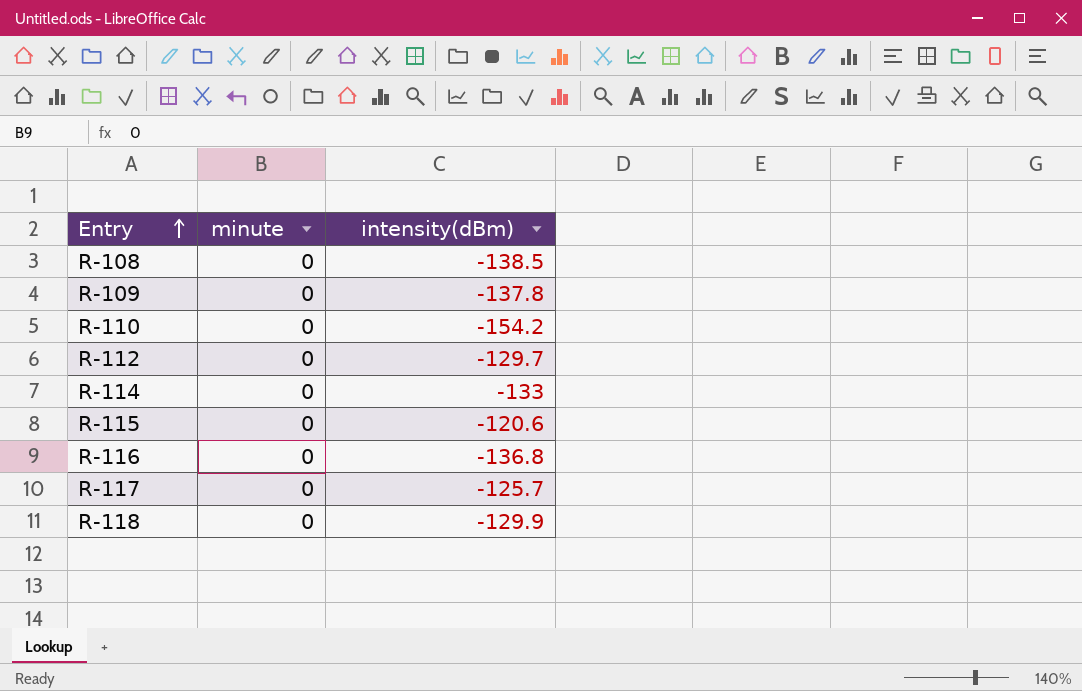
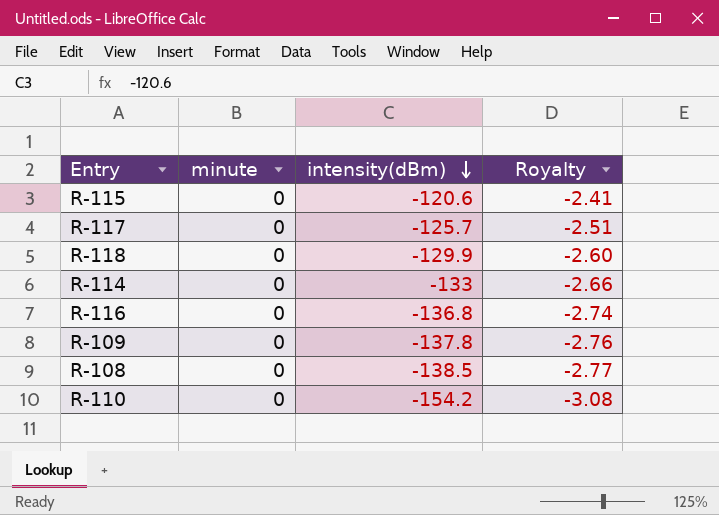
row order: Entry ascending -> intensity(dBm) descending
column Royalty | formula: none -> [intensity(dBm)] * 0.02
row R-112: 0 | -129.7 -> none

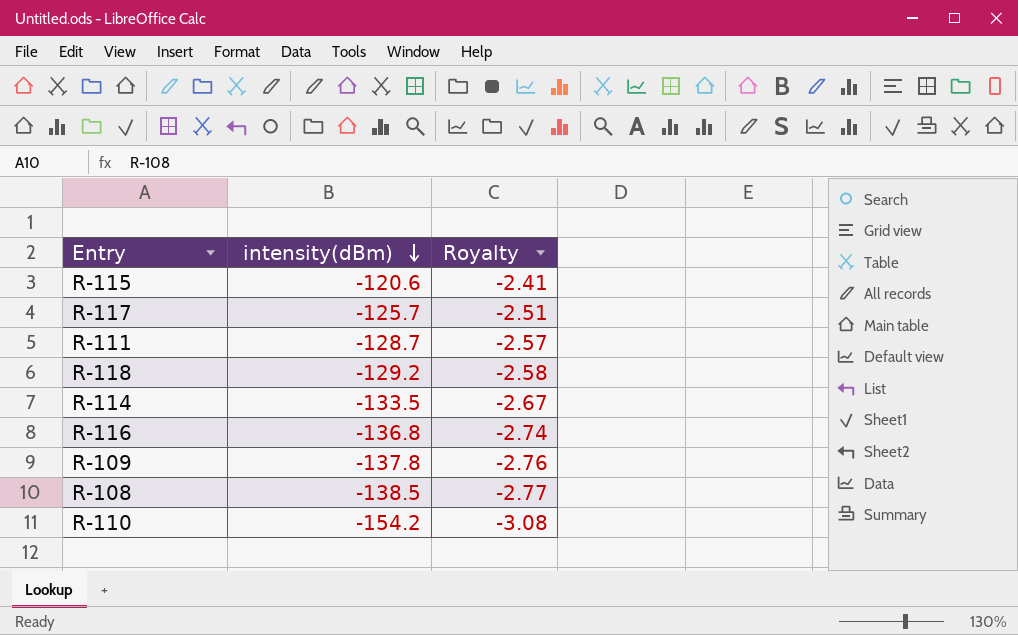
column minute | position: 2 -> none
row R-111: none -> -128.7 | -2.57
R-118 | intensity(dBm): -129.9 -> -129.2
R-118 | Royalty: -2.60 -> -2.58
R-114 | intensity(dBm): -133 -> -133.5
R-114 | Royalty: -2.66 -> -2.67

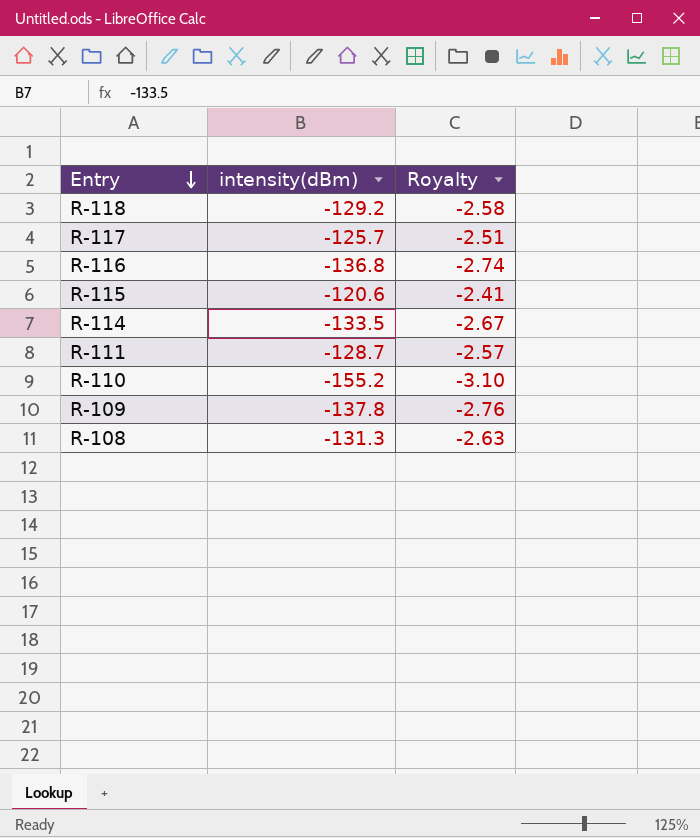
row order: intensity(dBm) descending -> Entry descending
R-110 | intensity(dBm): -154.2 -> -155.2
R-110 | Royalty: -3.08 -> -3.10
R-108 | intensity(dBm): -138.5 -> -131.3
R-108 | Royalty: -2.77 -> -2.63

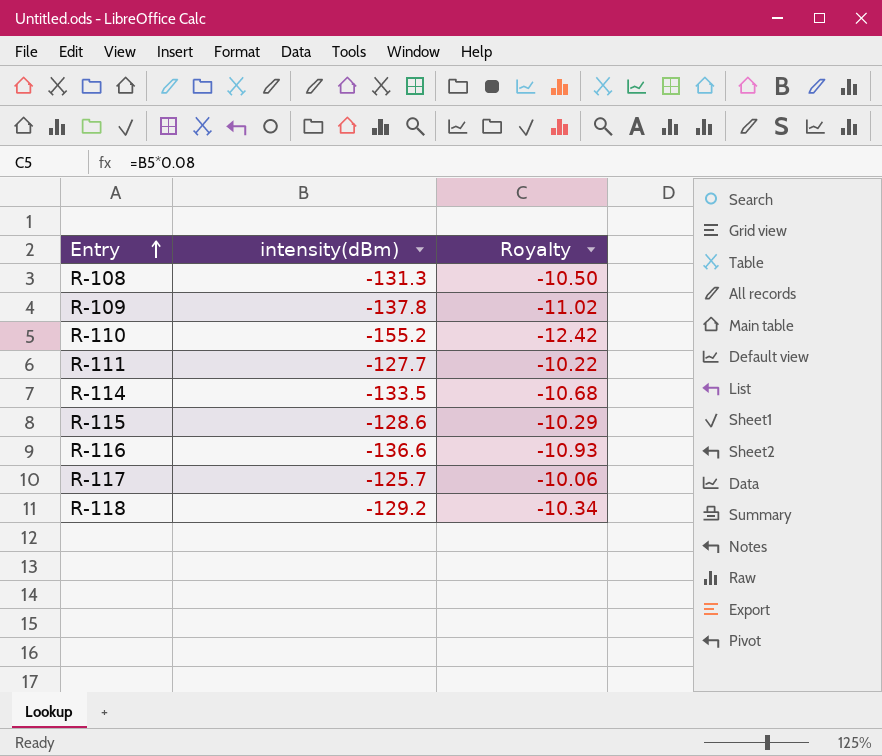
row order: Entry descending -> Entry ascending
column Royalty | formula: [intensity(dBm)] * 0.02 -> [intensity(dBm)] * 0.08
R-111 | intensity(dBm): -128.7 -> -127.7
R-115 | intensity(dBm): -120.6 -> -128.6
R-116 | intensity(dBm): -136.8 -> -136.6

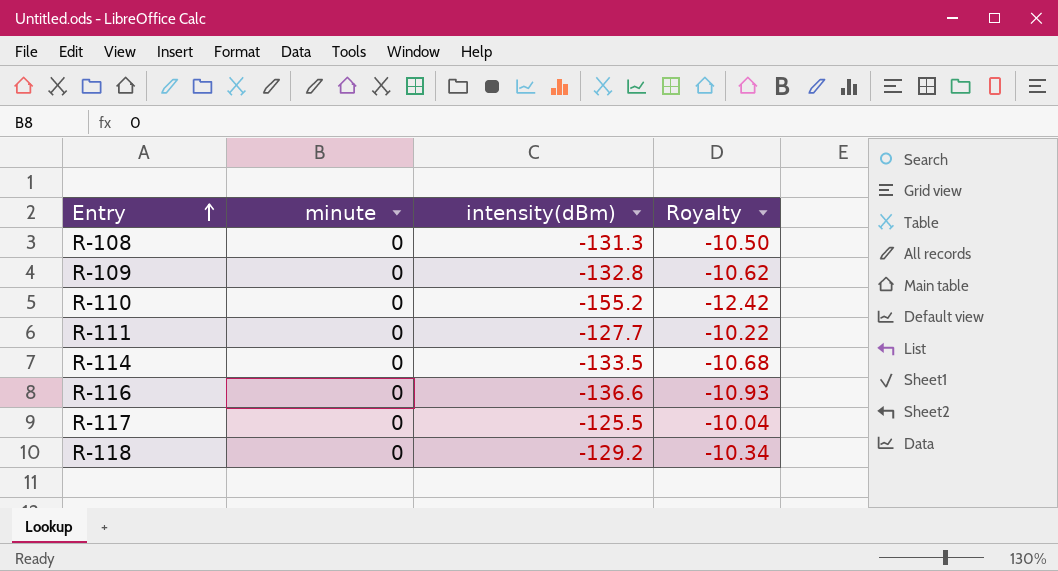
column minute | position: none -> 2
row R-115: -128.6 | -10.29 -> none
R-109 | intensity(dBm): -137.8 -> -132.8
R-109 | Royalty: -11.02 -> -10.62
R-117 | intensity(dBm): -125.7 -> -125.5
R-117 | Royalty: -10.06 -> -10.04

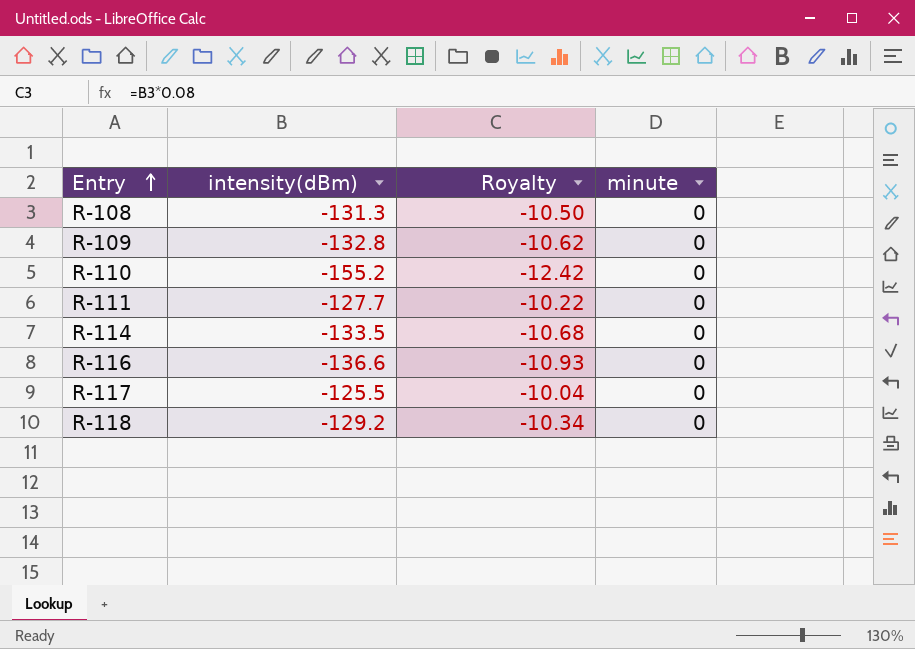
column minute | position: 2 -> 4

